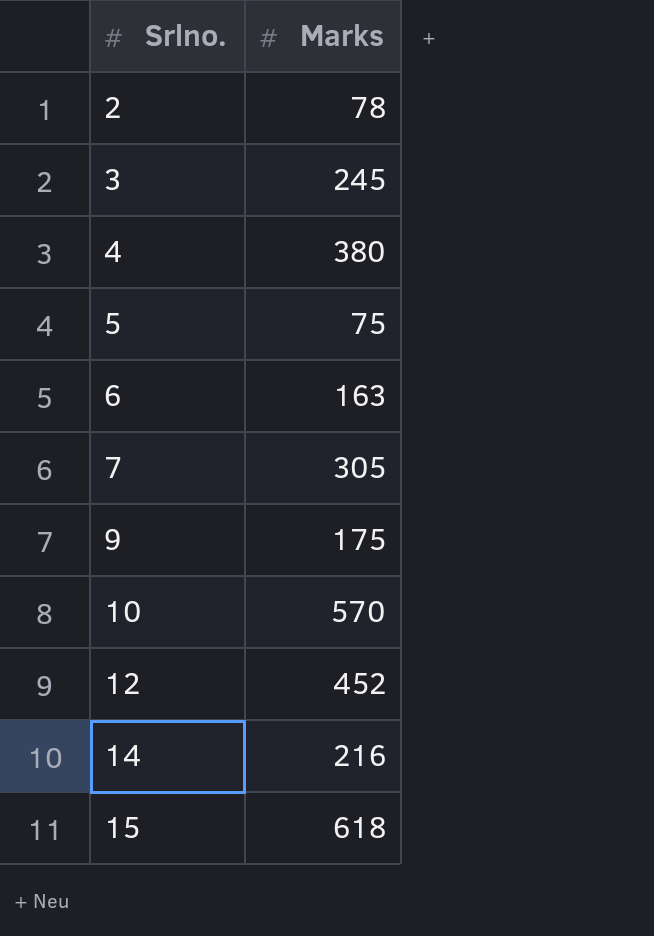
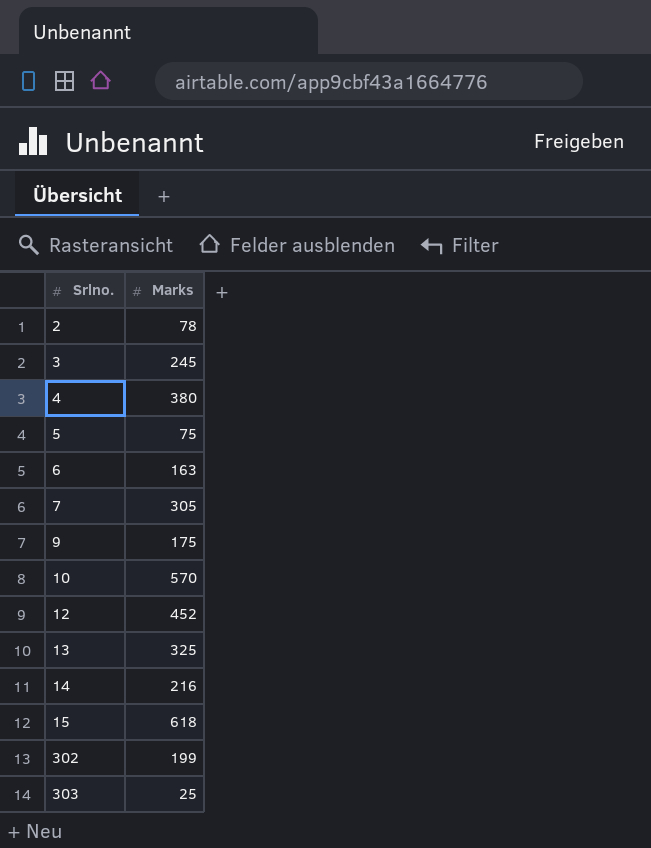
row 13: none -> 325
row 302: none -> 199
row 303: none -> 25

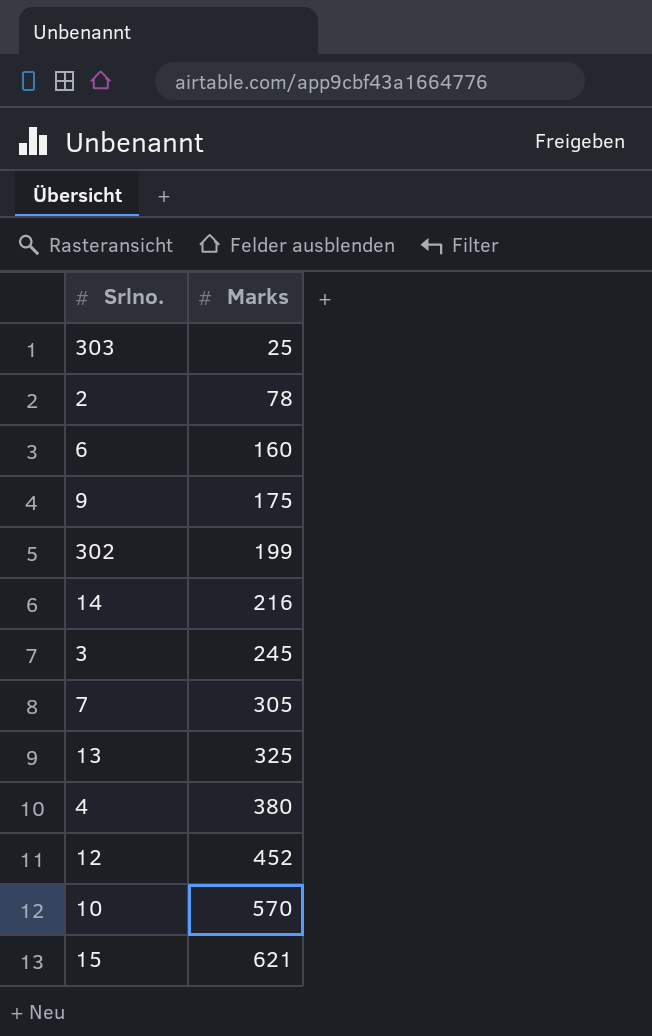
row order: Srlno. ascending -> Marks ascending
row 5: 75 -> none
6 | Marks: 163 -> 160
15 | Marks: 618 -> 621

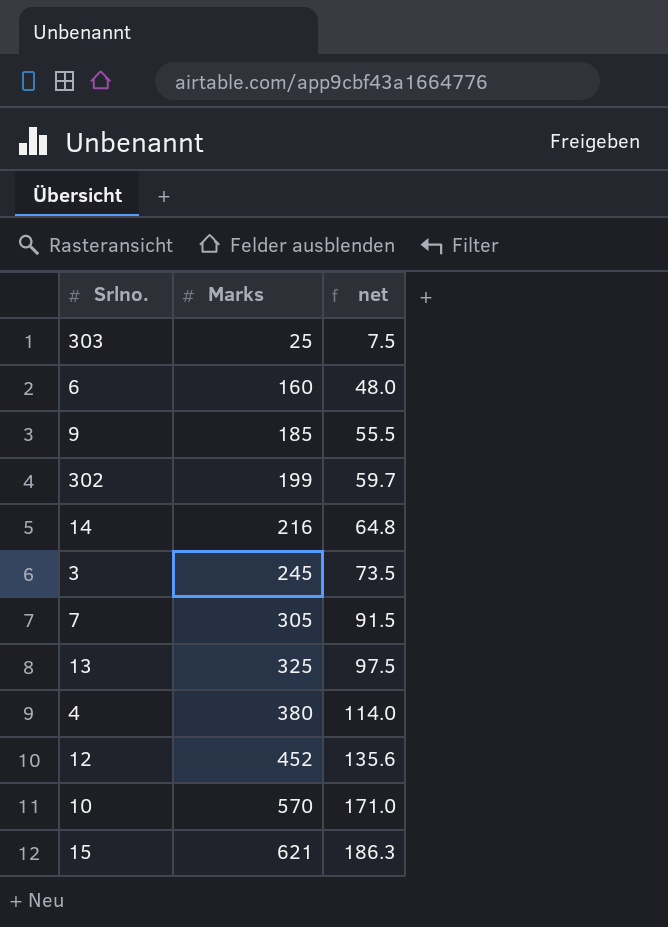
column net | formula: none -> [Marks] * 0.3
row 2: 78 -> none
9 | Marks: 175 -> 185

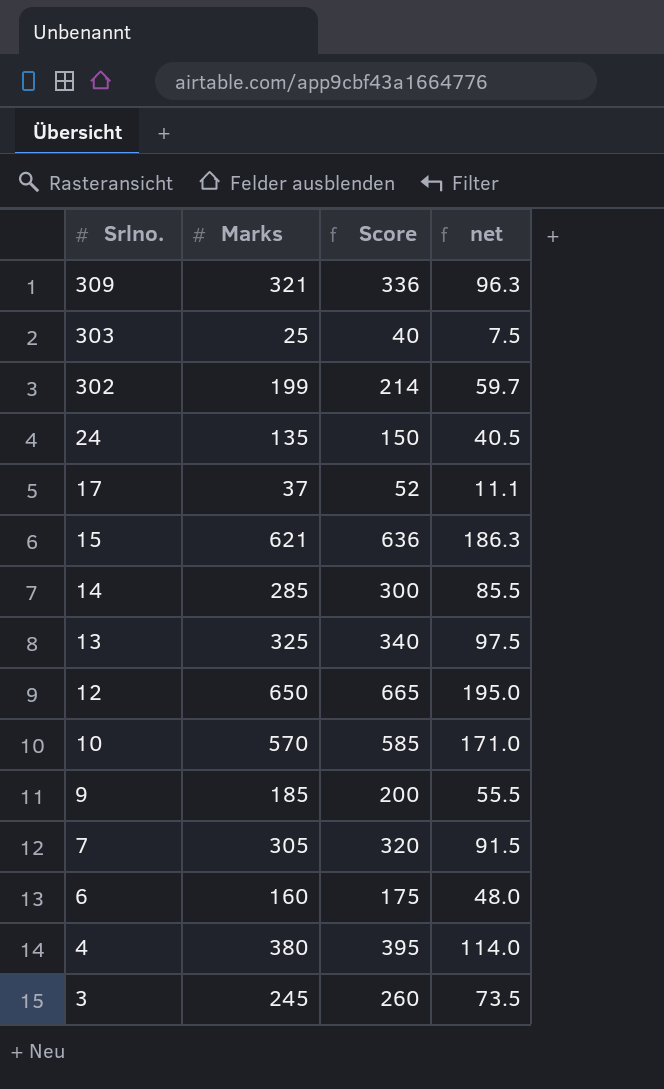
row order: Marks ascending -> Srlno. descending
column Score | formula: none -> [Marks] + 15
row 309: none -> 321 | 336 | 96.3
row 24: none -> 135 | 150 | 40.5
row 17: none -> 37 | 52 | 11.1
14 | Marks: 216 -> 285
14 | net: 64.8 -> 85.5
12 | Marks: 452 -> 650
12 | net: 135.6 -> 195.0

